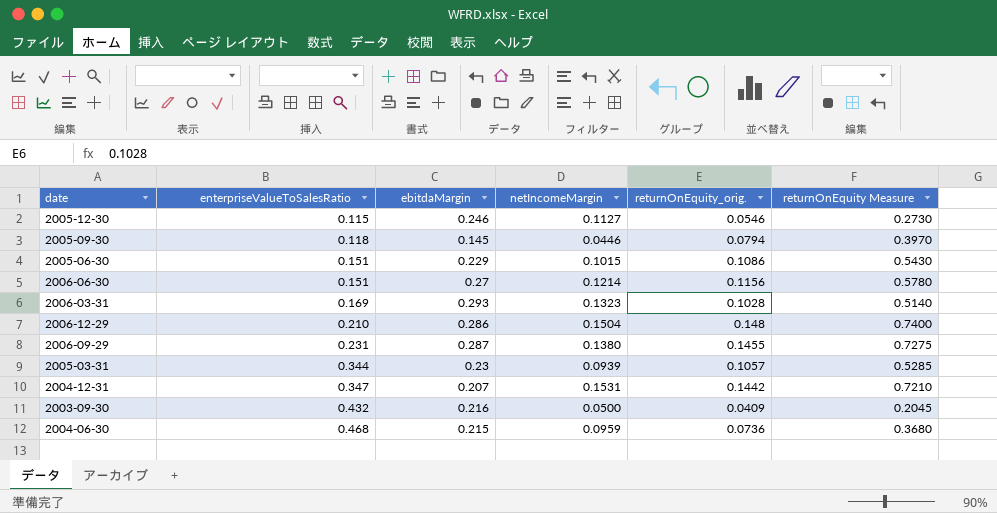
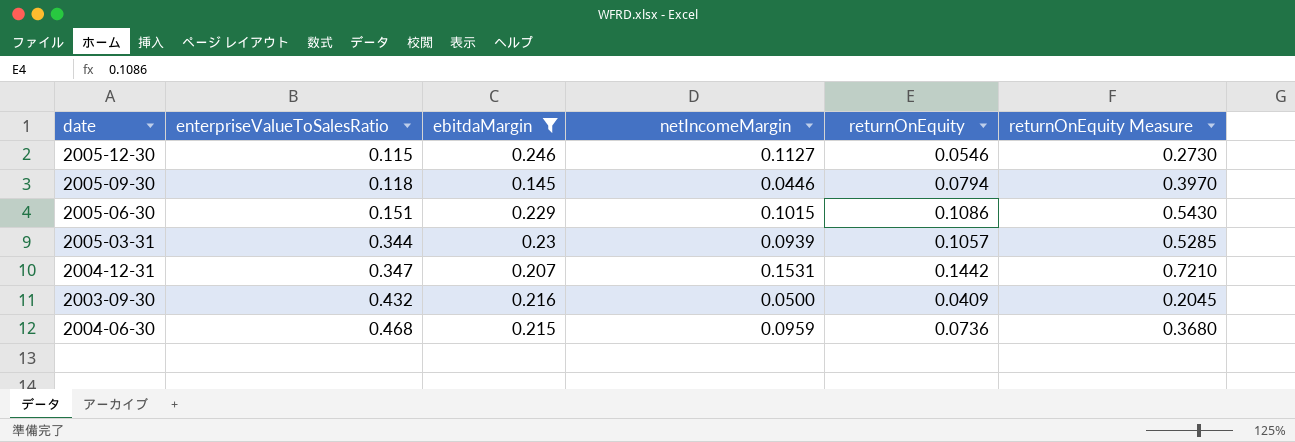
filter: none -> ebitdaMargin <= 0.246
column name: returnOnEquity_orig. -> returnOnEquity

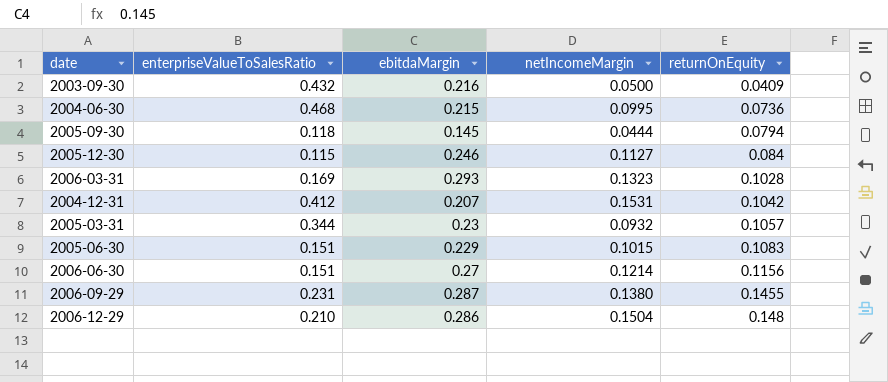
filter: ebitdaMargin <= 0.246 -> none
row order: enterpriseValueToSalesRatio ascending -> returnOnEquity ascending
column returnOnEquity Measure | formula: [returnOnEquity] * 5 -> none
2004-06-30 | netIncomeMargin: 0.0959 -> 0.0995
2005-09-30 | netIncomeMargin: 0.0446 -> 0.0444
2005-12-30 | returnOnEquity: 0.0546 -> 0.084
2004-12-31 | enterpriseValueToSalesRatio: 0.347 -> 0.412
2004-12-31 | returnOnEquity: 0.1442 -> 0.1042
2005-03-31 | netIncomeMargin: 0.0939 -> 0.0932
2005-06-30 | returnOnEquity: 0.1086 -> 0.1083

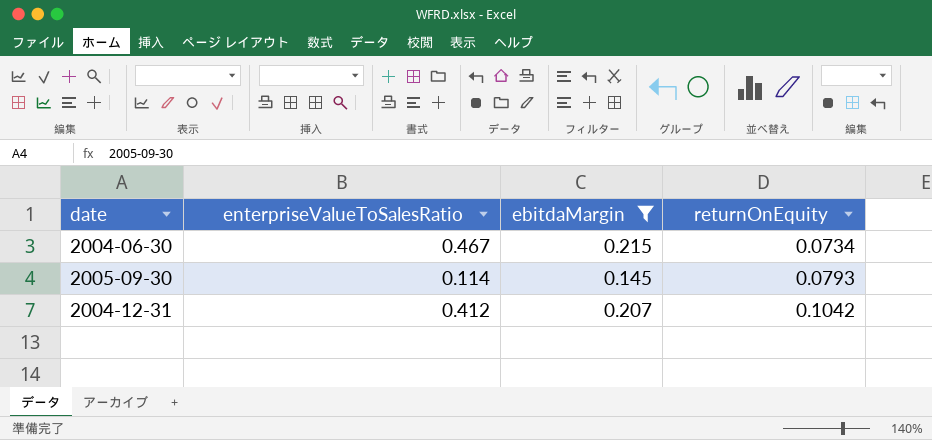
filter: none -> ebitdaMargin <= 0.215
column netIncomeMargin | position: 4 -> none
2004-06-30 | enterpriseValueToSalesRatio: 0.468 -> 0.467
2004-06-30 | returnOnEquity: 0.0736 -> 0.0734
2005-09-30 | enterpriseValueToSalesRatio: 0.118 -> 0.114
2005-09-30 | returnOnEquity: 0.0794 -> 0.0793

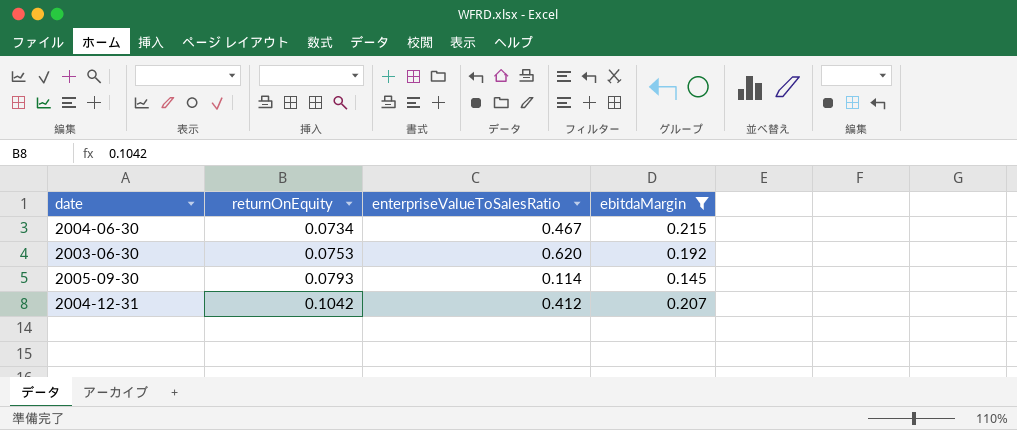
column returnOnEquity | position: 4 -> 2
row 2003-06-30: none -> 0.0753 | 0.620 | 0.192

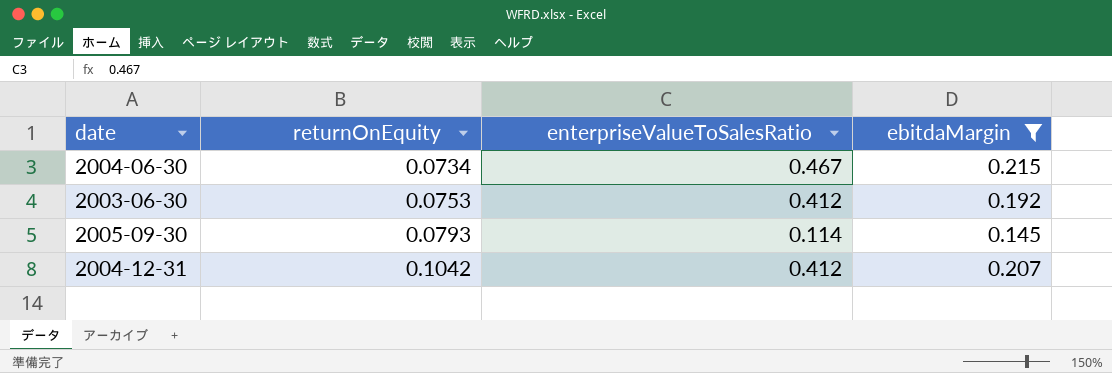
2003-06-30 | enterpriseValueToSalesRatio: 0.620 -> 0.412

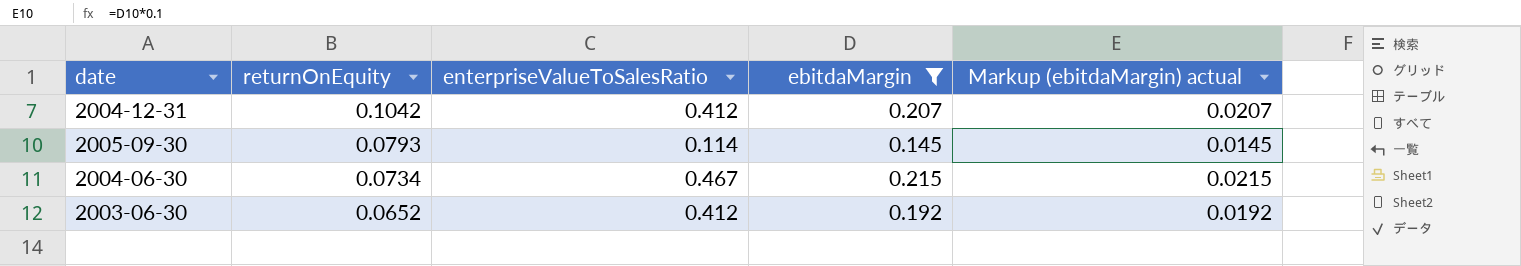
row order: returnOnEquity ascending -> returnOnEquity descending
column Markup (ebitdaMargin) actual | formula: none -> [ebitdaMargin] * 0.1
2003-06-30 | returnOnEquity: 0.0753 -> 0.0652

